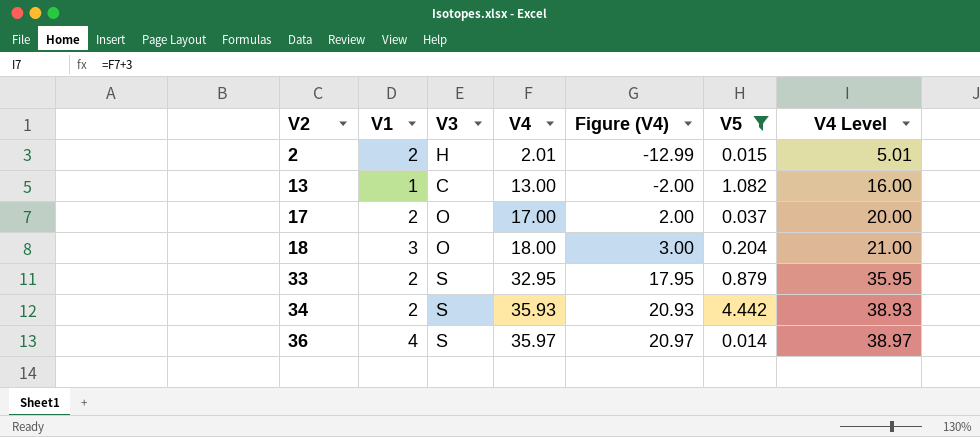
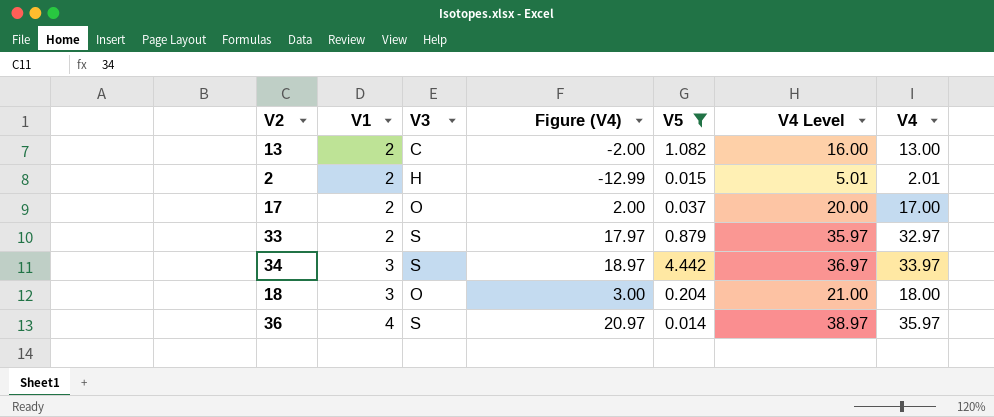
row order: V2 ascending -> V1 ascending
column V4 | position: 4 -> 7
13 | V1: 1 -> 2
33 | Figure (V4): 17.95 -> 17.97
33 | V4 Level: 35.95 -> 35.97
33 | V4: 32.95 -> 32.97
34 | V1: 2 -> 3
34 | Figure (V4): 20.93 -> 18.97
34 | V4 Level: 38.93 -> 36.97
34 | V4: 35.93 -> 33.97

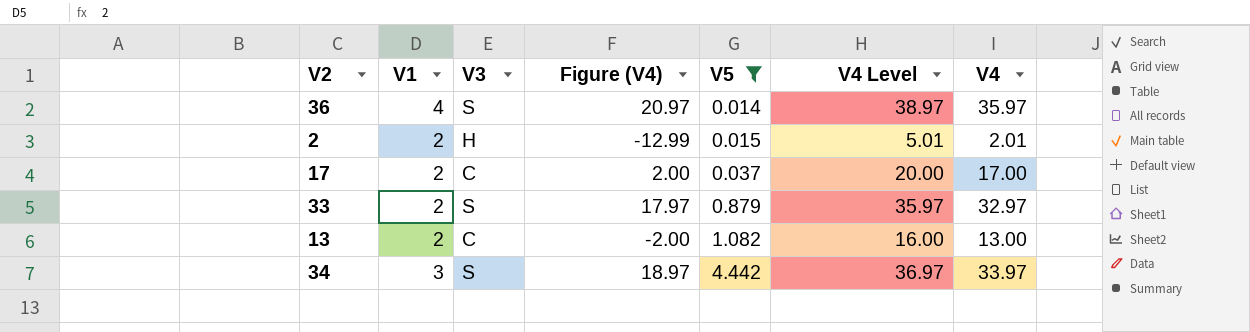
row order: V1 ascending -> V5 ascending
row 18: 3 | O | 3.00 | 0.204 | 21.00 | 18.00 -> none
17 | V3: O -> C

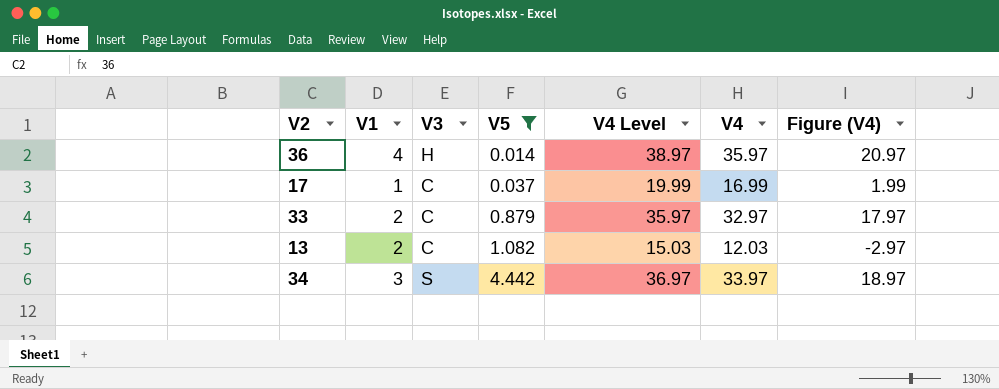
column Figure (V4) | position: 4 -> 7
row 2: 2 | H | -12.99 | 0.015 | 5.01 | 2.01 -> none
36 | V3: S -> H
17 | V1: 2 -> 1
17 | V4 Level: 20.00 -> 19.99
17 | V4: 17.00 -> 16.99
17 | Figure (V4): 2.00 -> 1.99
33 | V3: S -> C
13 | V4 Level: 16.00 -> 15.03
13 | V4: 13.00 -> 12.03
13 | Figure (V4): -2.00 -> -2.97

